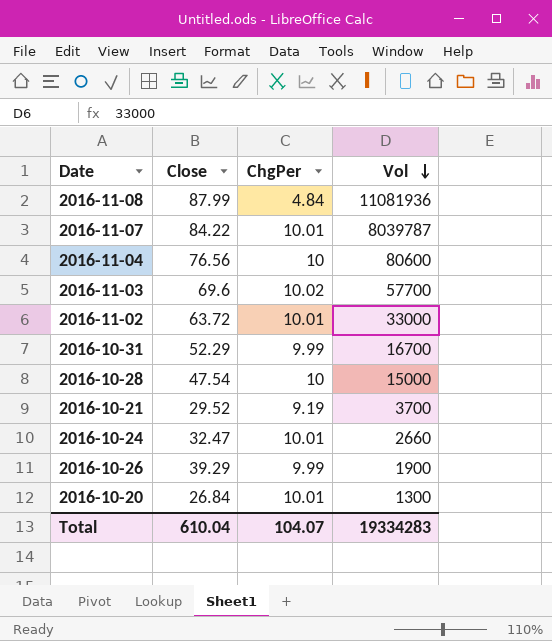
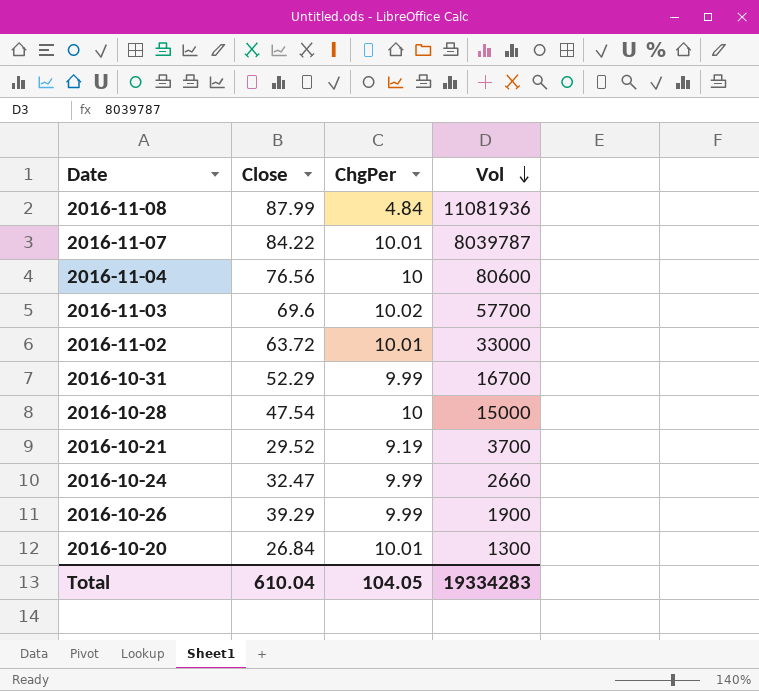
2016-10-24 | ChgPer: 10.01 -> 9.99
Total | ChgPer: 104.07 -> 104.05

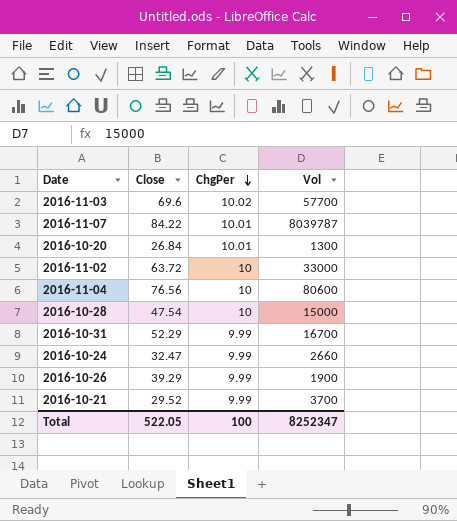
row order: Vol descending -> ChgPer descending
row 2016-11-08: 87.99 | 4.84 | 11081936 -> none
2016-11-02 | ChgPer: 10.01 -> 10
2016-10-21 | ChgPer: 9.19 -> 9.99
Total | Close: 610.04 -> 522.05
Total | ChgPer: 104.05 -> 100
Total | Vol: 19334283 -> 8252347

